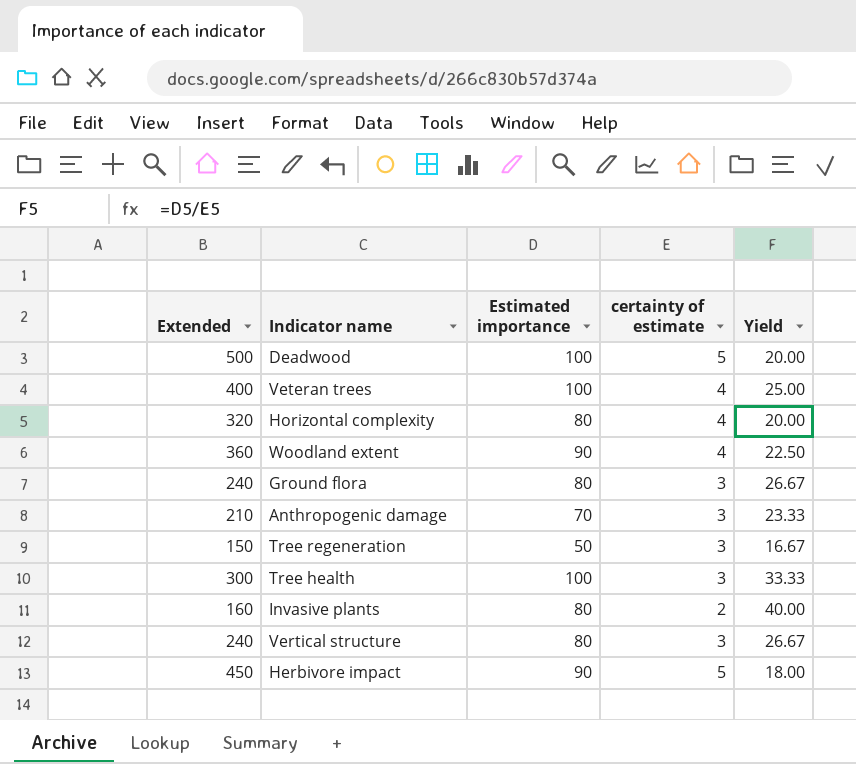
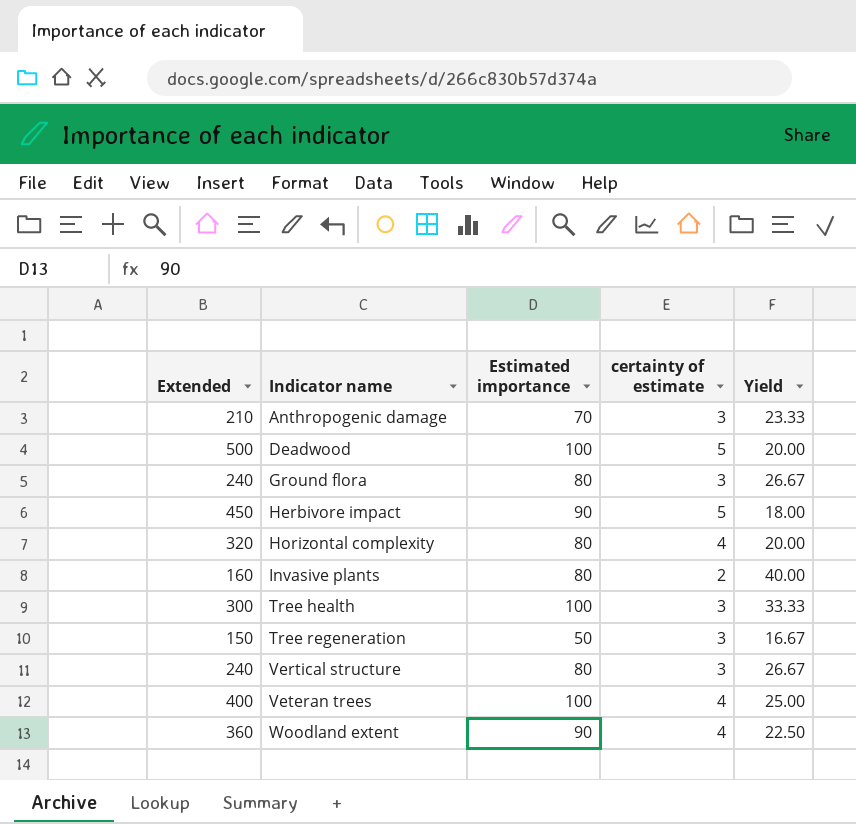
row order: none -> Indicator name ascending

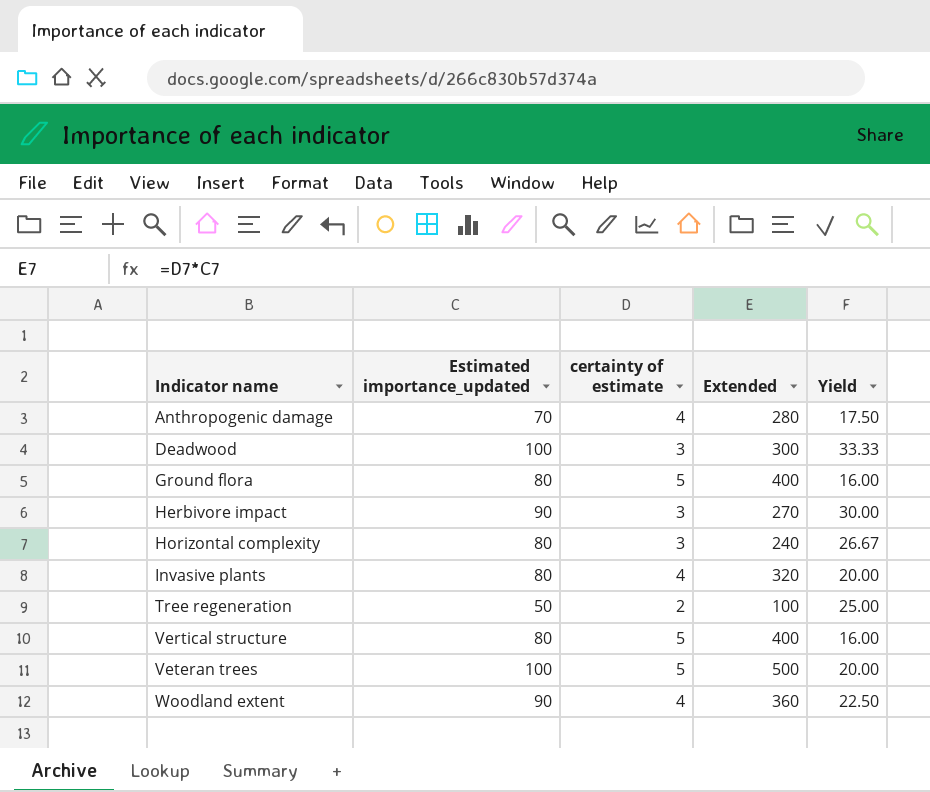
column name: Estimated importance -> Estimated importance_updated
column Extended | position: 1 -> 4
row Tree health: 300 | 100 | 3 | 33.33 -> none
Anthropogenic damage | certainty of estimate: 3 -> 4
Anthropogenic damage | Extended: 210 -> 280
Anthropogenic damage | Yield: 23.33 -> 17.50
Deadwood | certainty of estimate: 5 -> 3
Deadwood | Extended: 500 -> 300
Deadwood | Yield: 20.00 -> 33.33
Ground flora | certainty of estimate: 3 -> 5
Ground flora | Extended: 240 -> 400
Ground flora | Yield: 26.67 -> 16.00
Herbivore impact | certainty of estimate: 5 -> 3
Herbivore impact | Extended: 450 -> 270
Herbivore impact | Yield: 18.00 -> 30.00
Horizontal complexity | certainty of estimate: 4 -> 3
Horizontal complexity | Extended: 320 -> 240
Horizontal complexity | Yield: 20.00 -> 26.67
Invasive plants | certainty of estimate: 2 -> 4
Invasive plants | Extended: 160 -> 320
Invasive plants | Yield: 40.00 -> 20.00
Tree regeneration | certainty of estimate: 3 -> 2
Tree regeneration | Extended: 150 -> 100
Tree regeneration | Yield: 16.67 -> 25.00
Vertical structure | certainty of estimate: 3 -> 5
Vertical structure | Extended: 240 -> 400
Vertical structure | Yield: 26.67 -> 16.00
Veteran trees | certainty of estimate: 4 -> 5
Veteran trees | Extended: 400 -> 500
Veteran trees | Yield: 25.00 -> 20.00

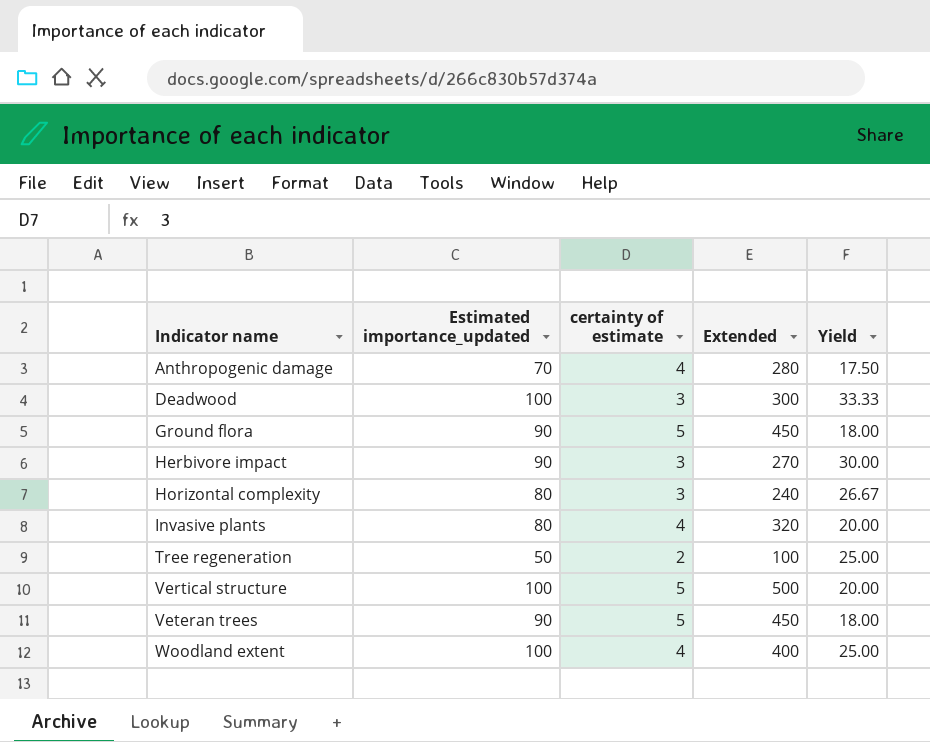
Ground flora | Estimated importance_updated: 80 -> 90
Ground flora | Extended: 400 -> 450
Ground flora | Yield: 16.00 -> 18.00
Vertical structure | Estimated importance_updated: 80 -> 100
Vertical structure | Extended: 400 -> 500
Vertical structure | Yield: 16.00 -> 20.00
Veteran trees | Estimated importance_updated: 100 -> 90
Veteran trees | Extended: 500 -> 450
Veteran trees | Yield: 20.00 -> 18.00
Woodland extent | Estimated importance_updated: 90 -> 100
Woodland extent | Extended: 360 -> 400
Woodland extent | Yield: 22.50 -> 25.00

